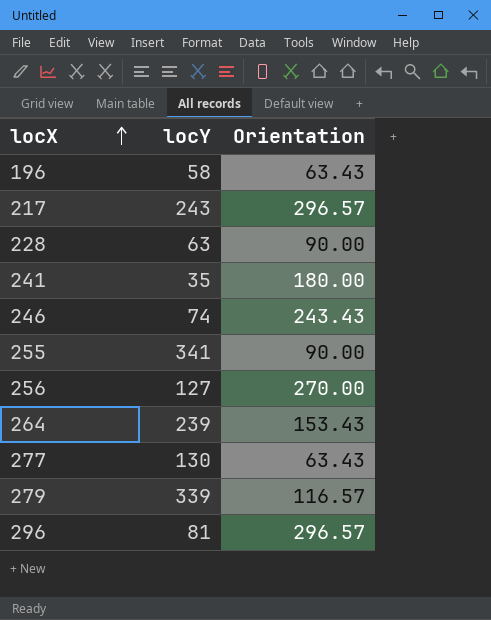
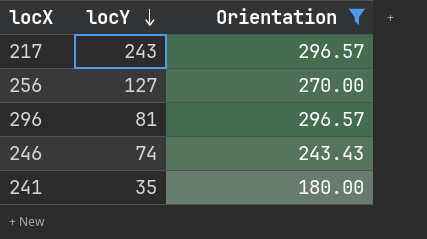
filter: none -> Orientation >= 180.00
row order: locX ascending -> locY descending

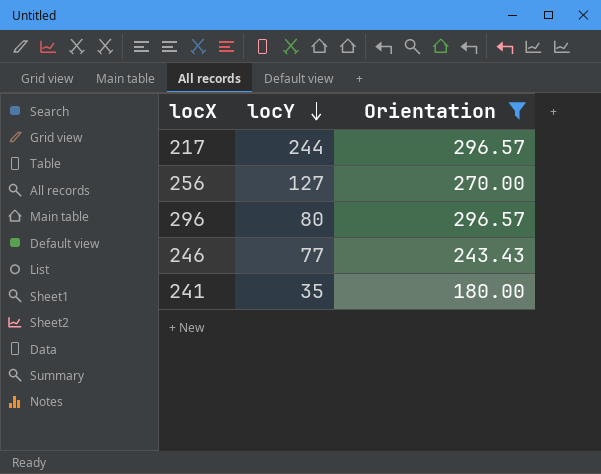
217 | locY: 243 -> 244
296 | locY: 81 -> 80
246 | locY: 74 -> 77

